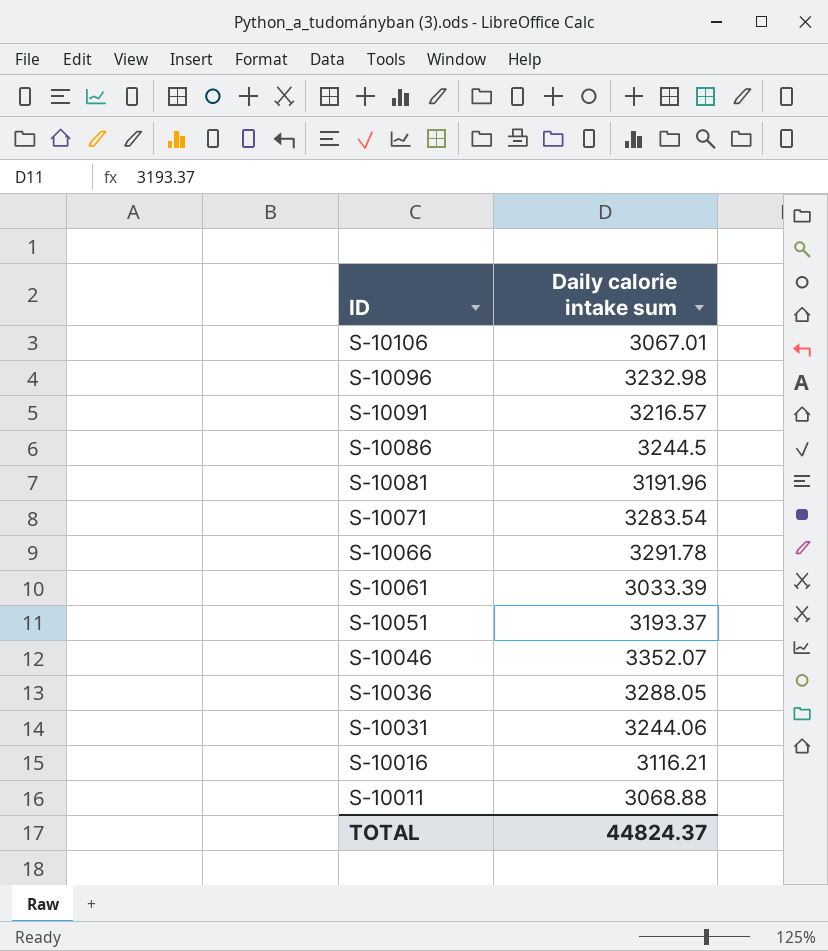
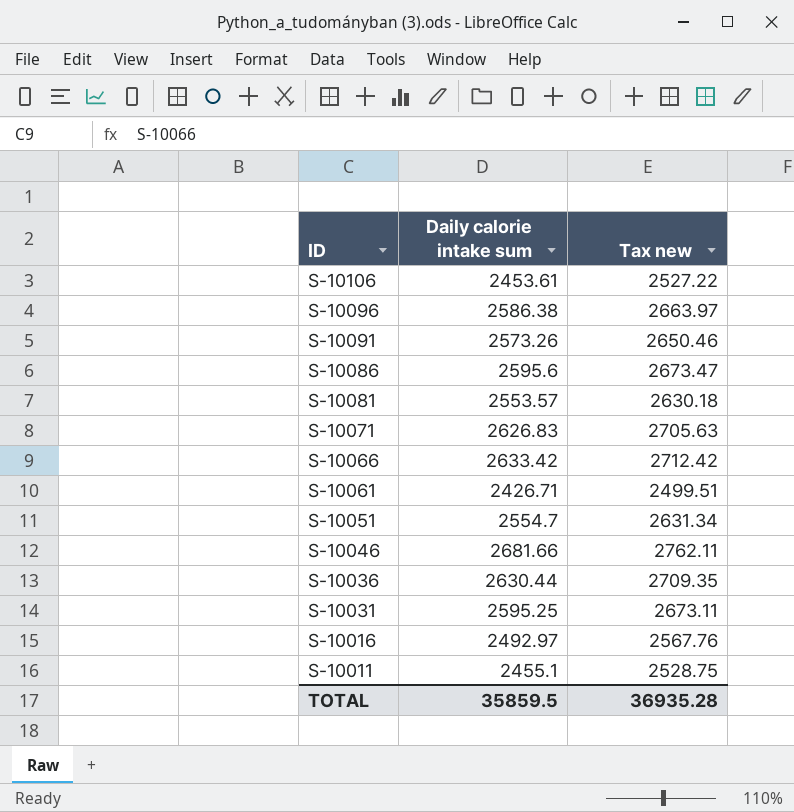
column Tax new | formula: none -> [Daily calorie intake sum] * 1.03
S-10106 | Daily calorie intake sum: 3067.01 -> 2453.61
S-10096 | Daily calorie intake sum: 3232.98 -> 2586.38
S-10091 | Daily calorie intake sum: 3216.57 -> 2573.26
S-10086 | Daily calorie intake sum: 3244.5 -> 2595.6
S-10081 | Daily calorie intake sum: 3191.96 -> 2553.57
S-10071 | Daily calorie intake sum: 3283.54 -> 2626.83
S-10066 | Daily calorie intake sum: 3291.78 -> 2633.42
S-10061 | Daily calorie intake sum: 3033.39 -> 2426.71
S-10051 | Daily calorie intake sum: 3193.37 -> 2554.7
S-10046 | Daily calorie intake sum: 3352.07 -> 2681.66
S-10036 | Daily calorie intake sum: 3288.05 -> 2630.44
S-10031 | Daily calorie intake sum: 3244.06 -> 2595.25
S-10016 | Daily calorie intake sum: 3116.21 -> 2492.97
S-10011 | Daily calorie intake sum: 3068.88 -> 2455.1
TOTAL | Daily calorie intake sum: 44824.37 -> 35859.5

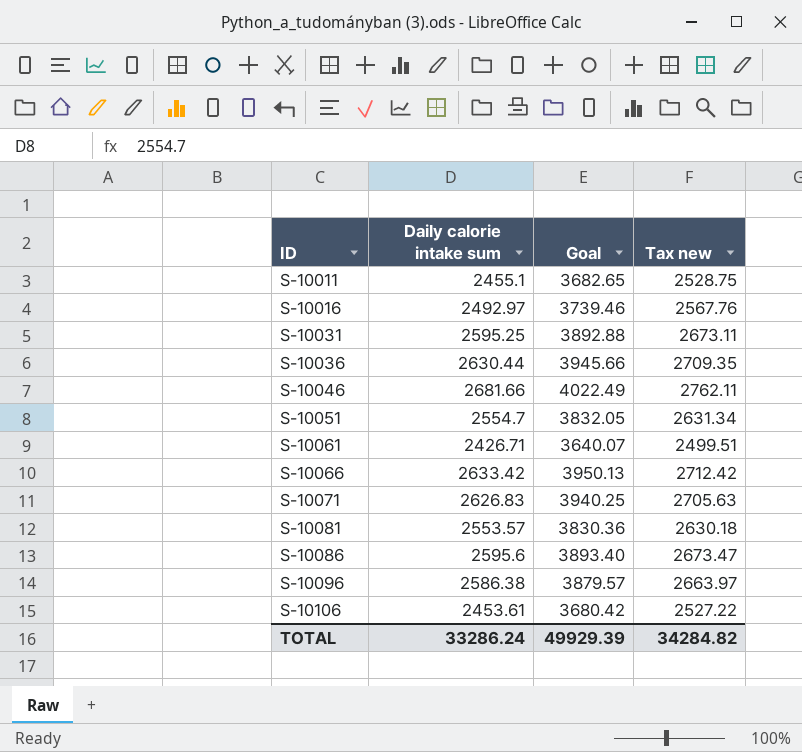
row order: ID descending -> ID ascending
column Goal | formula: none -> [Daily calorie intake sum] * 1.5
row S-10091: 2573.26 | 2650.46 -> none
TOTAL | Daily calorie intake sum: 35859.5 -> 33286.24
TOTAL | Tax new: 36935.28 -> 34284.82

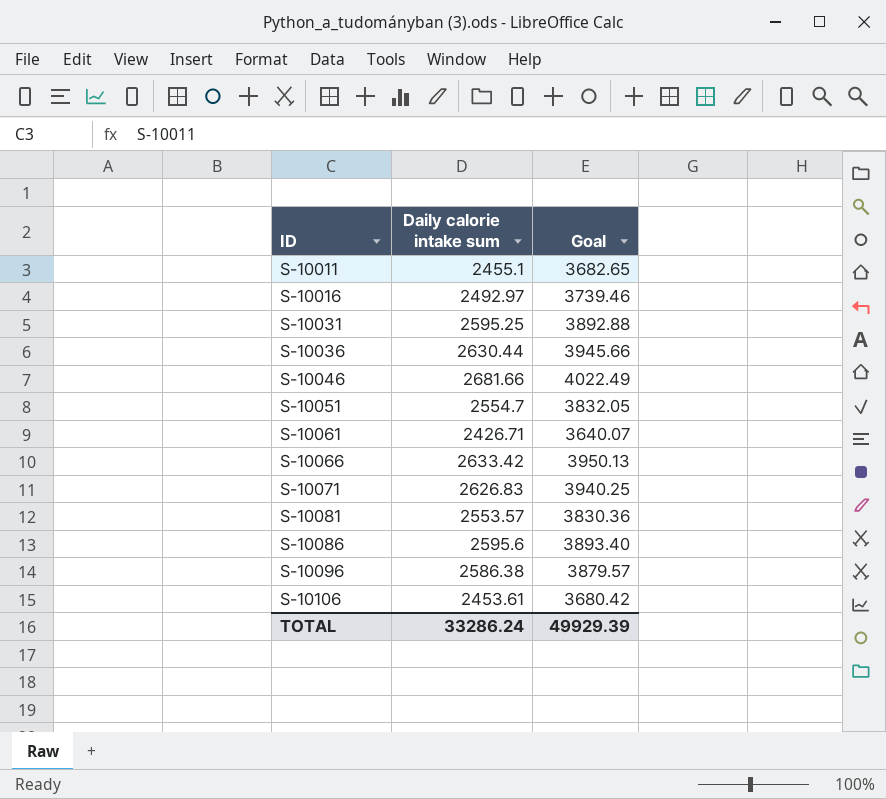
column Tax new | formula: [Daily calorie intake sum] * 1.03 -> none

